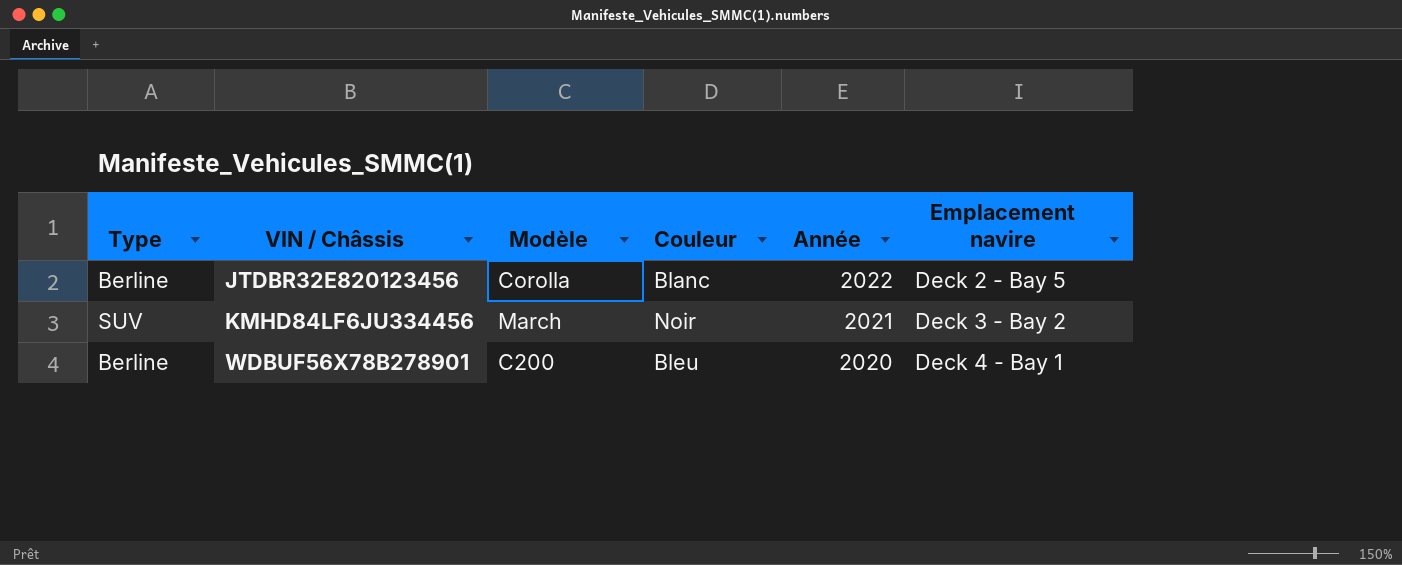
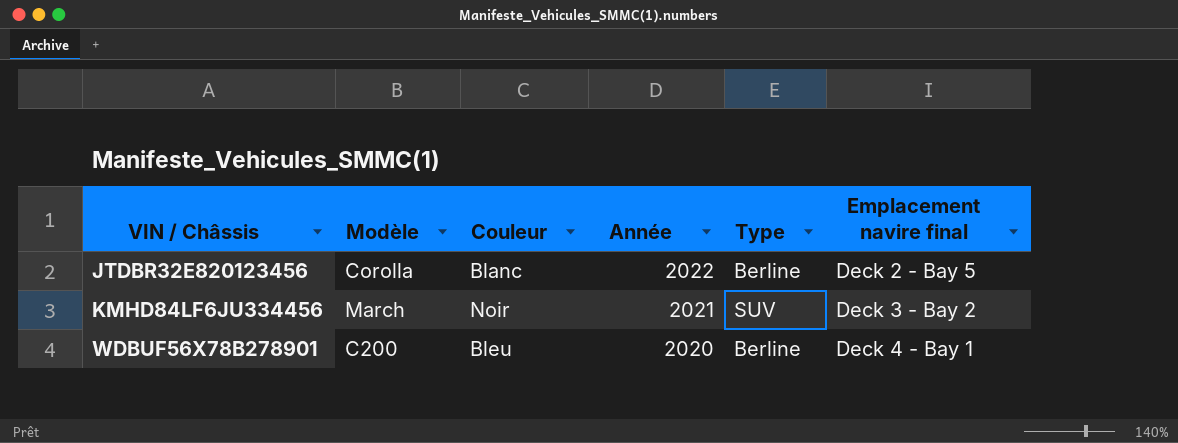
column Type | position: 1 -> 5
column name: Emplacement navire -> Emplacement navire final

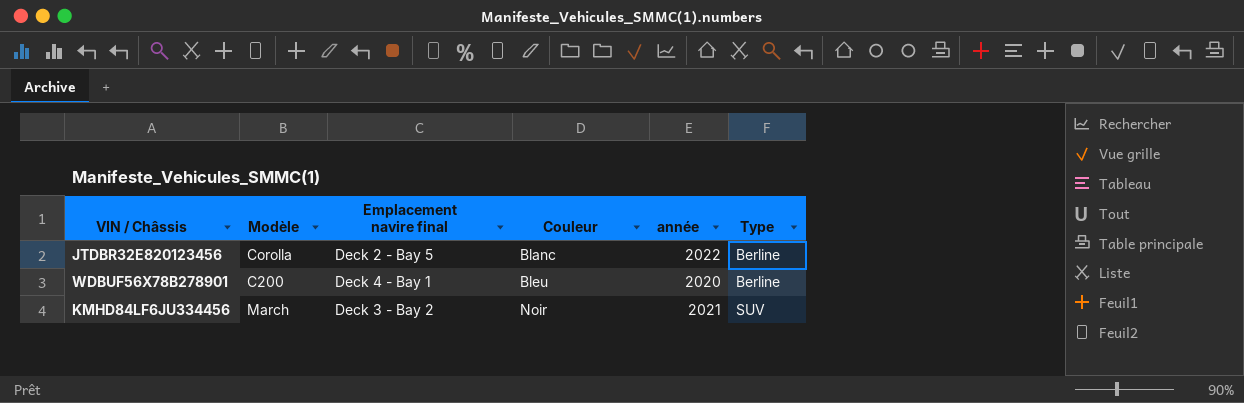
row order: VIN / Châssis ascending -> Couleur ascending
column Emplacement navire final | position: 6 -> 3
column name: Année -> année

